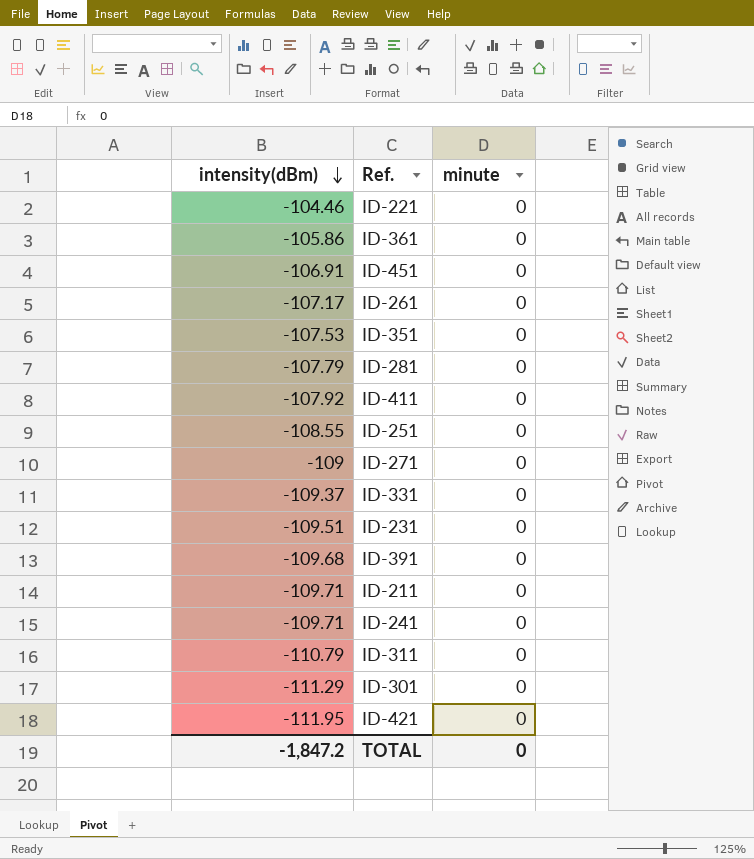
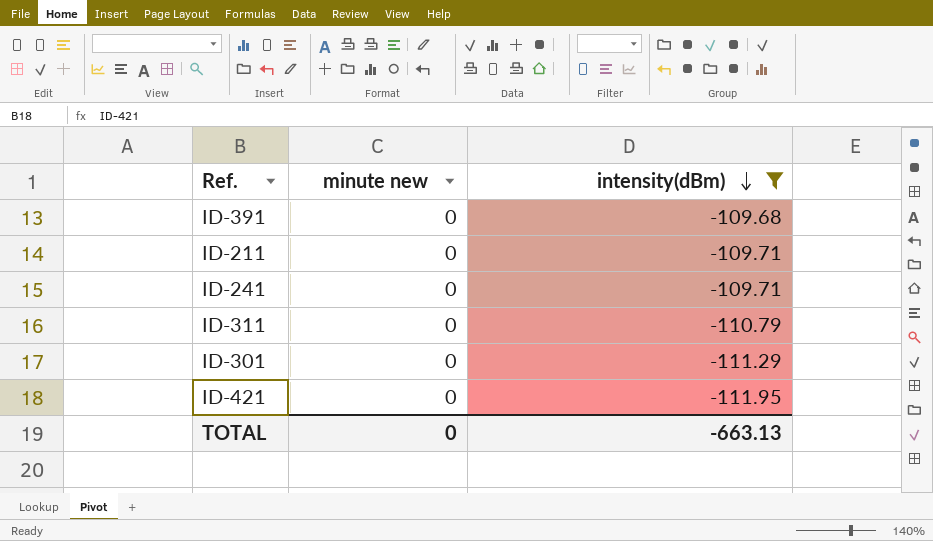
filter: none -> intensity(dBm) <= -109.68
column name: minute -> minute new
column intensity(dBm) | position: 1 -> 3
TOTAL | intensity(dBm): -1,847.2 -> -663.13

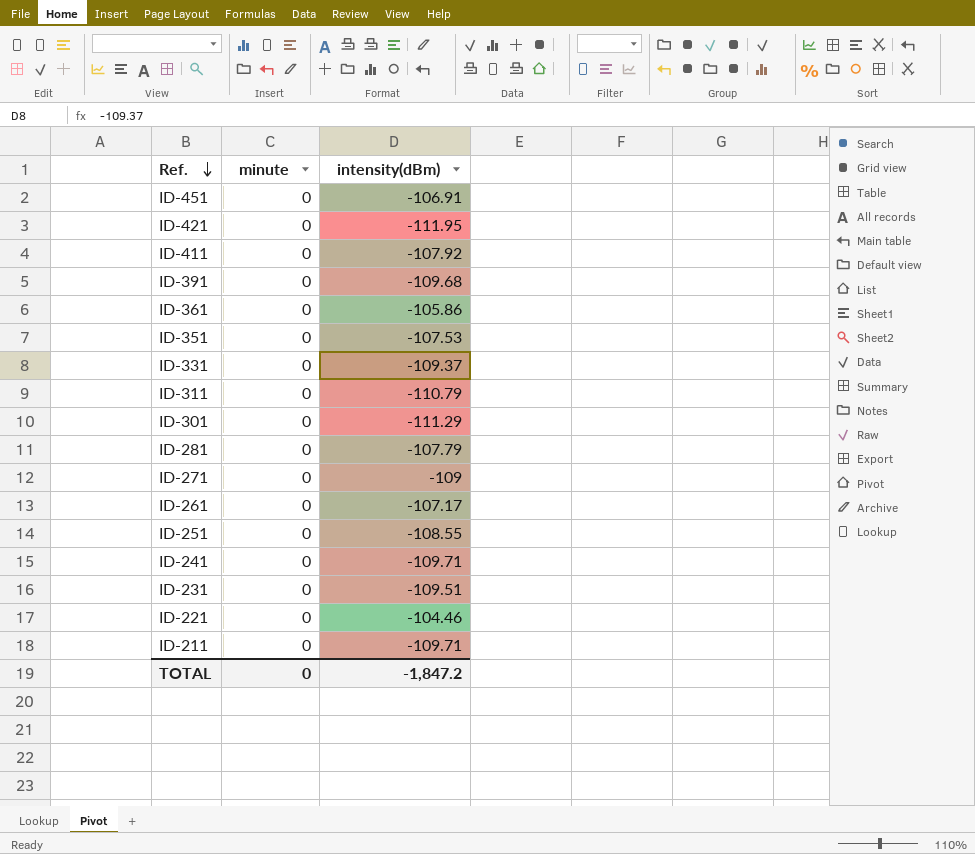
filter: intensity(dBm) <= -109.68 -> none
row order: intensity(dBm) descending -> Ref. descending
column name: minute new -> minute
TOTAL | intensity(dBm): -663.13 -> -1,847.2

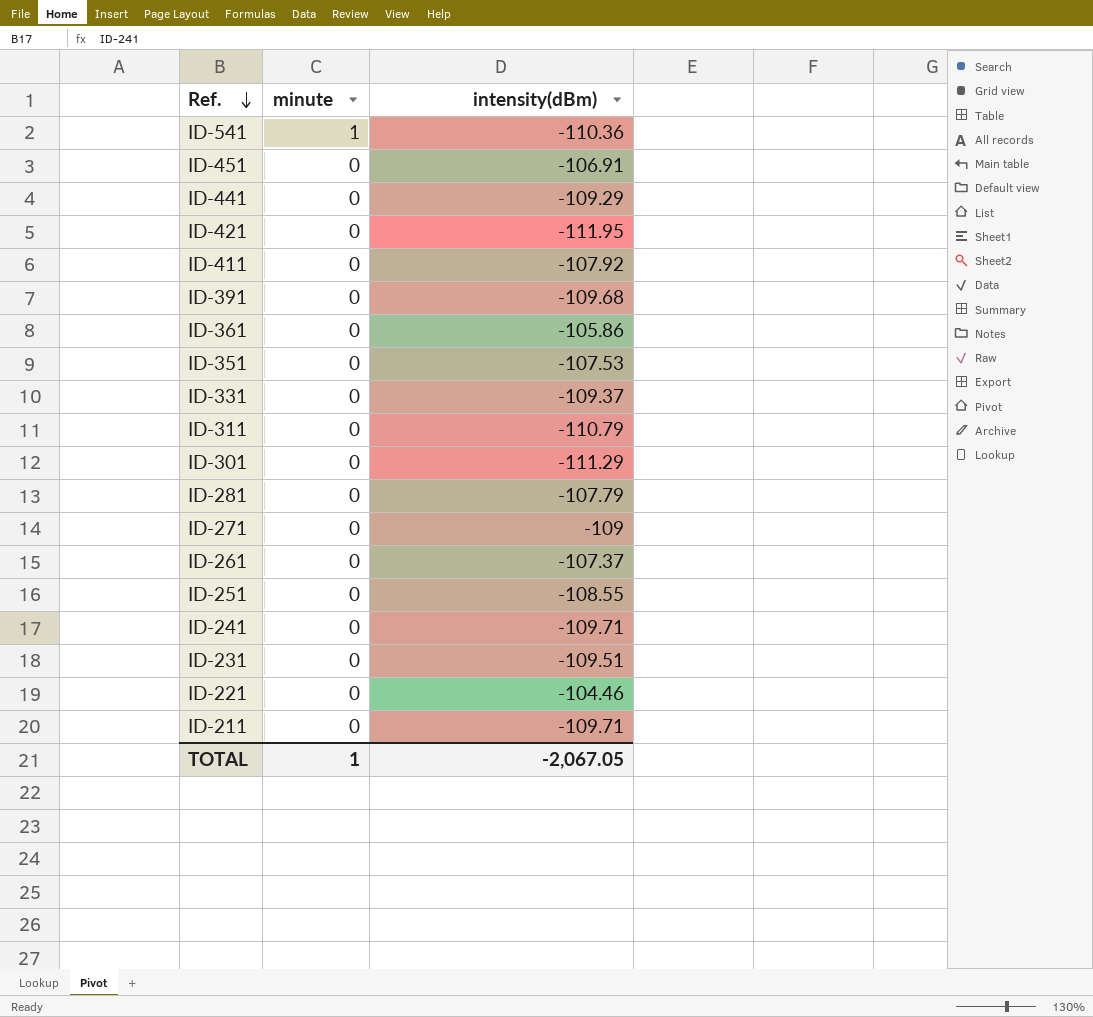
row ID-541: none -> 1 | -110.36
row ID-441: none -> 0 | -109.29
ID-261 | intensity(dBm): -107.17 -> -107.37
TOTAL | minute: 0 -> 1
TOTAL | intensity(dBm): -1,847.2 -> -2,067.05

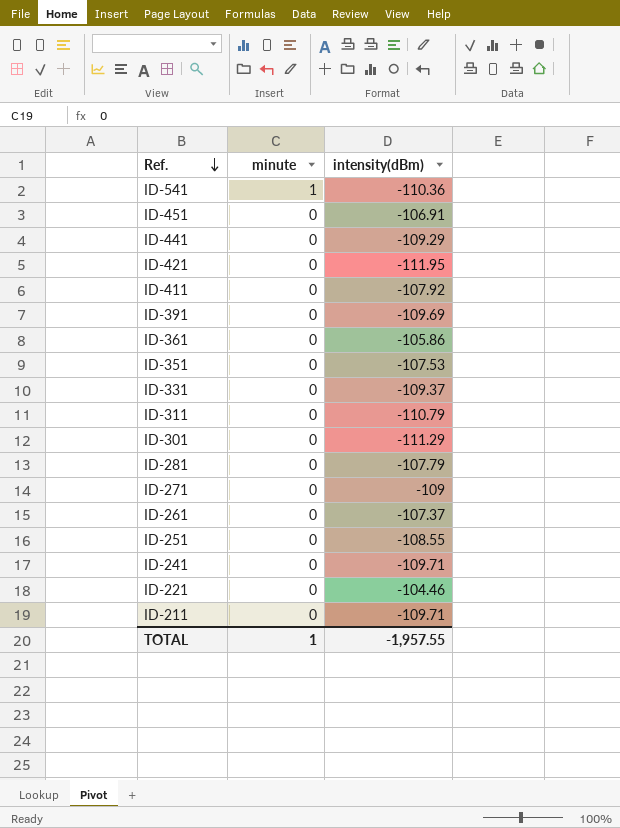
row ID-231: 0 | -109.51 -> none
ID-391 | intensity(dBm): -109.68 -> -109.69
TOTAL | intensity(dBm): -2,067.05 -> -1,957.55

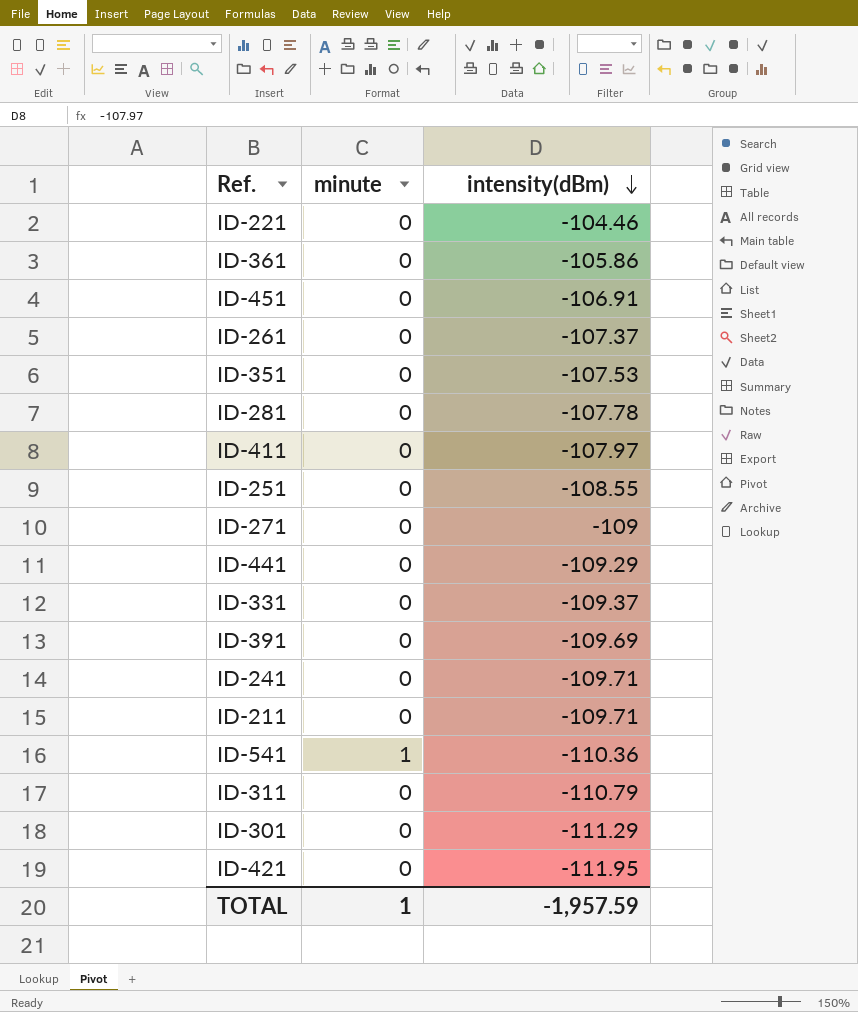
row order: Ref. descending -> intensity(dBm) descending
ID-281 | intensity(dBm): -107.79 -> -107.78
ID-411 | intensity(dBm): -107.92 -> -107.97
TOTAL | intensity(dBm): -1,957.55 -> -1,957.59

